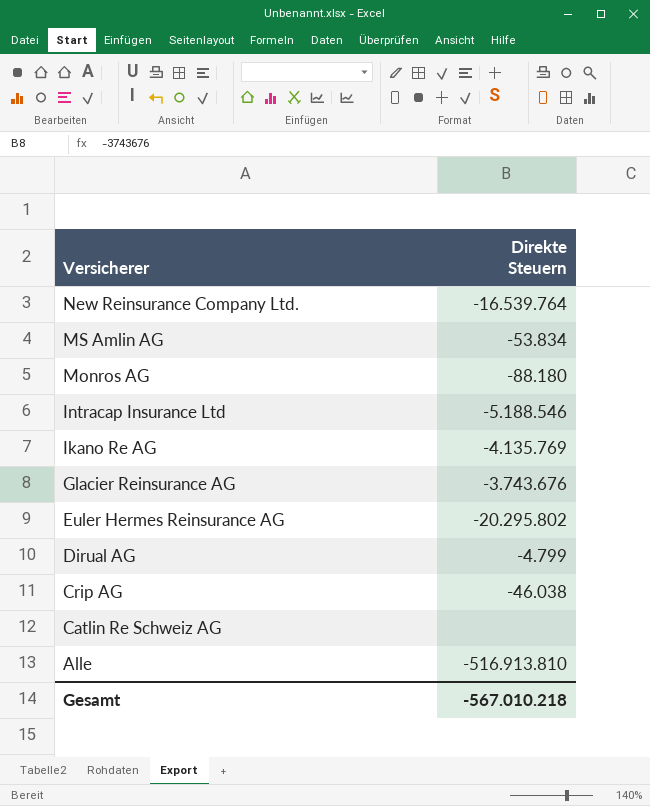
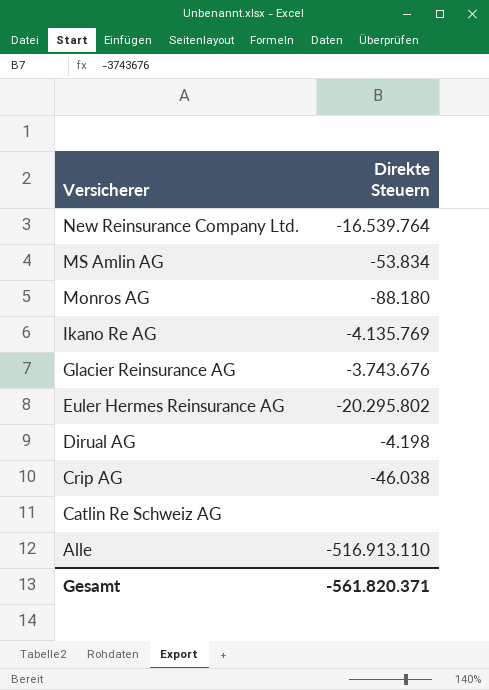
row Intracap Insurance Ltd: -5.188.546 -> none
Dirual AG | Direkte Steuern: -4.799 -> -4.198
Alle | Direkte Steuern: -516.913.810 -> -516.913.110
Gesamt | Direkte Steuern: -567.010.218 -> -561.820.371

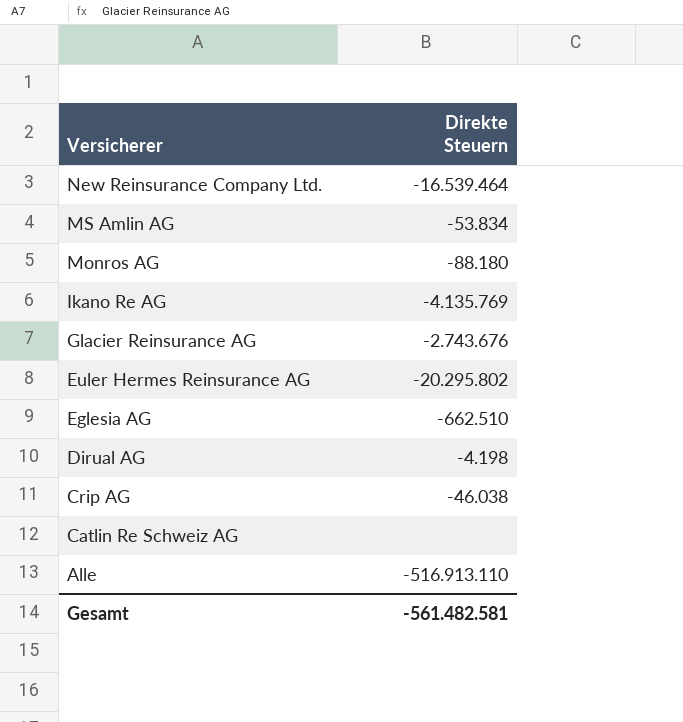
New Reinsurance Company Ltd. | Direkte Steuern: -16.539.764 -> -16.539.464
Glacier Reinsurance AG | Direkte Steuern: -3.743.676 -> -2.743.676
row Eglesia AG: none -> -662.510
Gesamt | Direkte Steuern: -561.820.371 -> -561.482.581

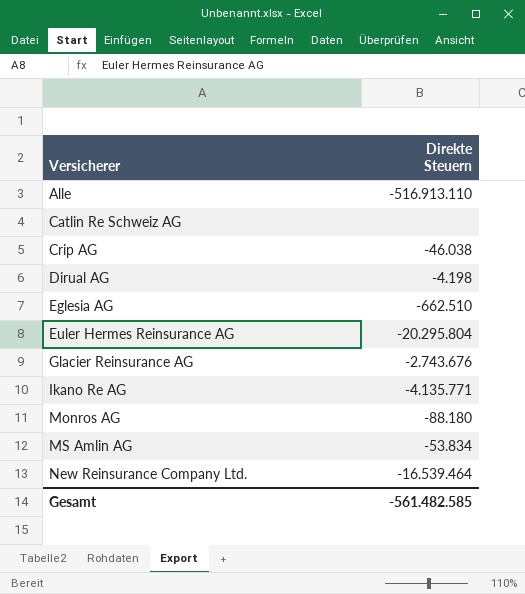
row order: Versicherer descending -> Versicherer ascending
Euler Hermes Reinsurance AG | Direkte Steuern: -20.295.802 -> -20.295.804
Ikano Re AG | Direkte Steuern: -4.135.769 -> -4.135.771
Gesamt | Direkte Steuern: -561.482.581 -> -561.482.585

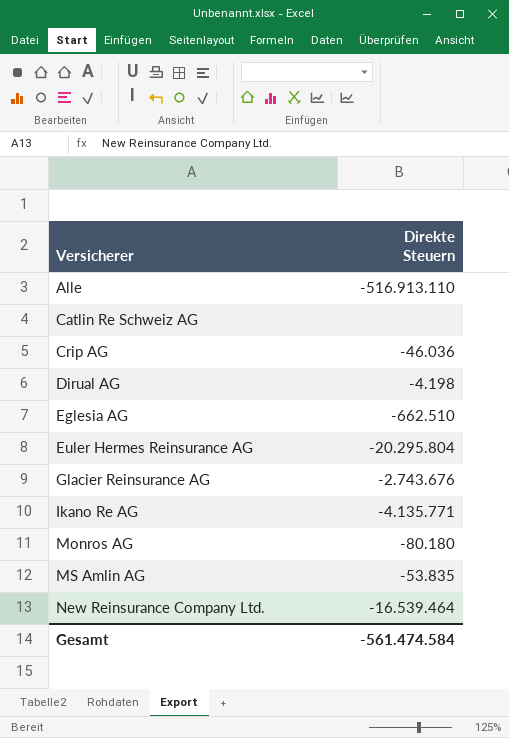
Crip AG | Direkte Steuern: -46.038 -> -46.036
Monros AG | Direkte Steuern: -88.180 -> -80.180
MS Amlin AG | Direkte Steuern: -53.834 -> -53.835
Gesamt | Direkte Steuern: -561.482.585 -> -561.474.584

